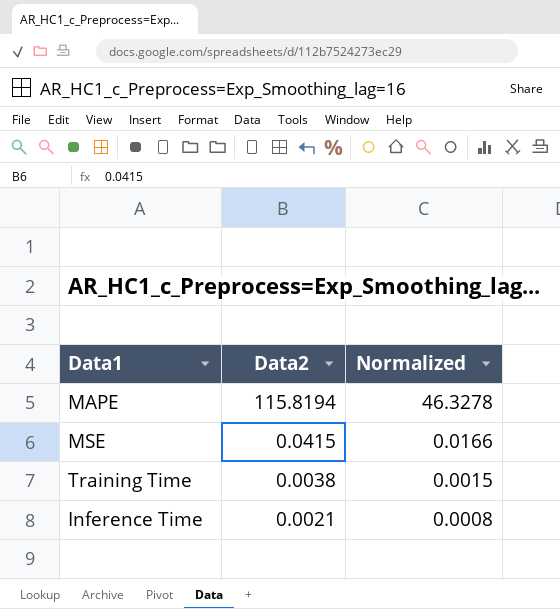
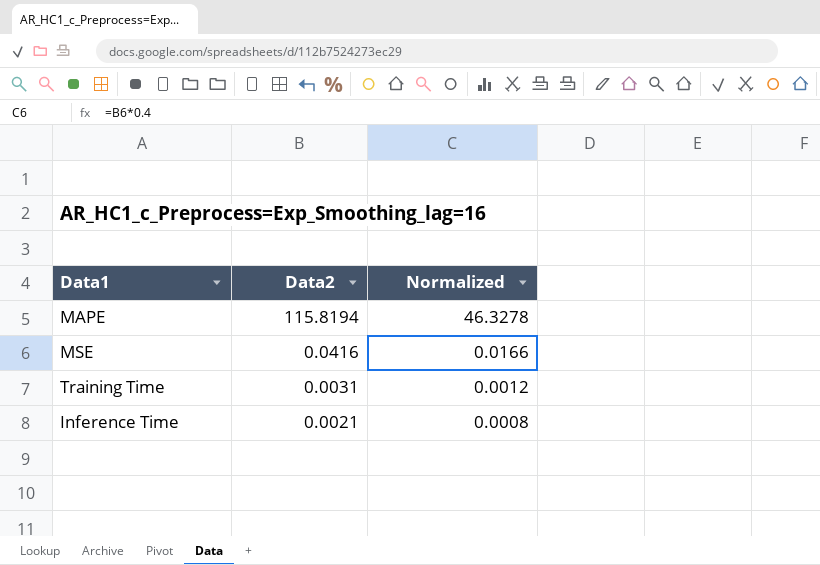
MSE | Data2: 0.0415 -> 0.0416
Training Time | Data2: 0.0038 -> 0.0031
Training Time | Normalized: 0.0015 -> 0.0012

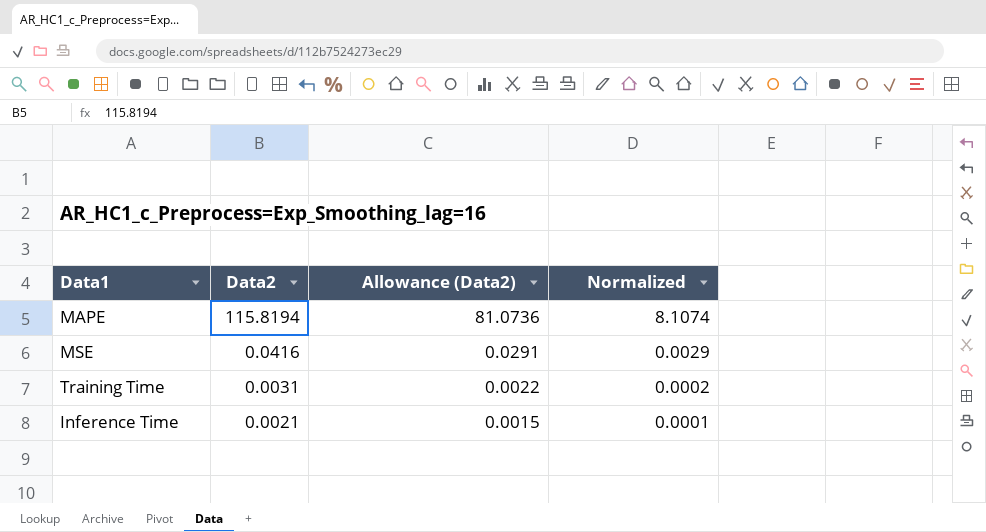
column Allowance (Data2) | formula: none -> [Data2] * 0.7
column Normalized | formula: [Data2] * 0.4 -> [Data2] * 0.07

